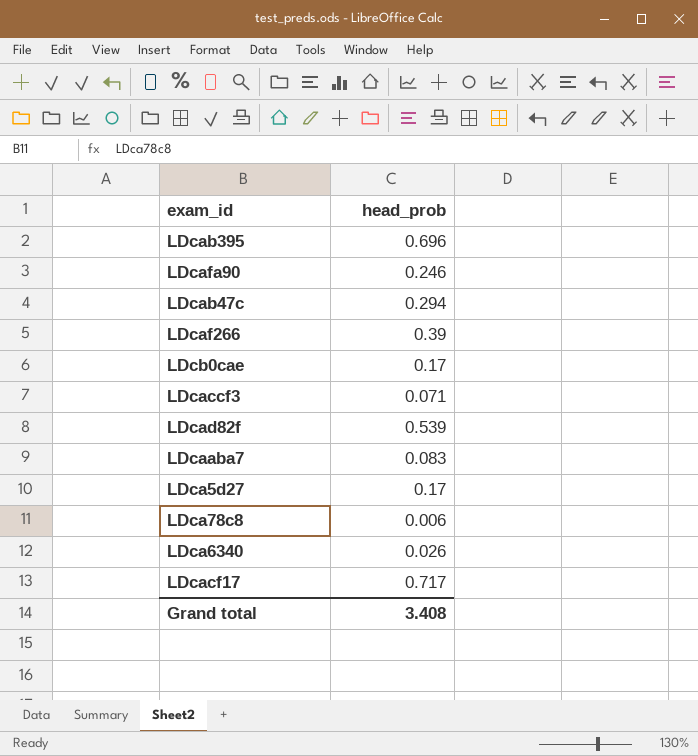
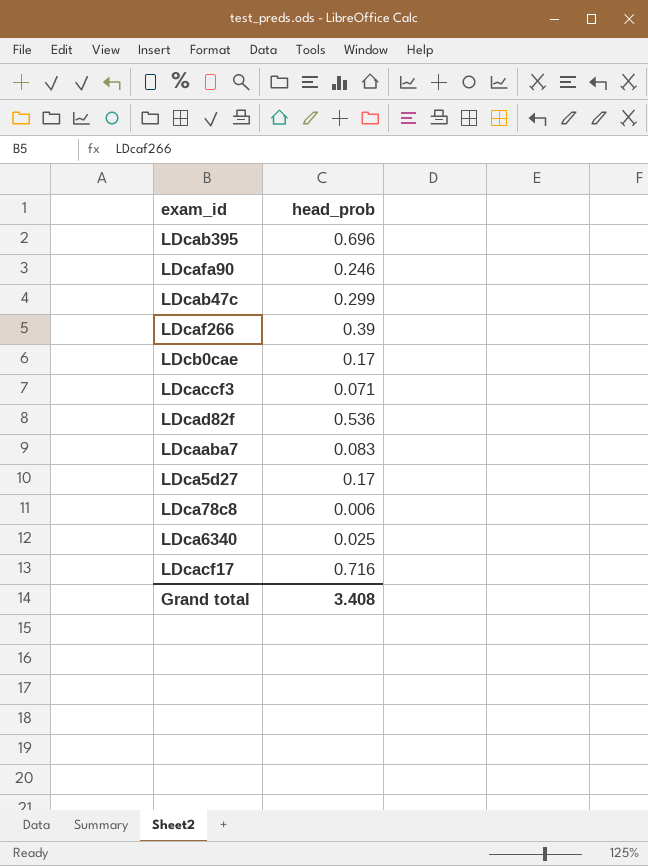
LDcab47c | head_prob: 0.294 -> 0.299
LDcad82f | head_prob: 0.539 -> 0.536
LDca6340 | head_prob: 0.026 -> 0.025
LDcacf17 | head_prob: 0.717 -> 0.716

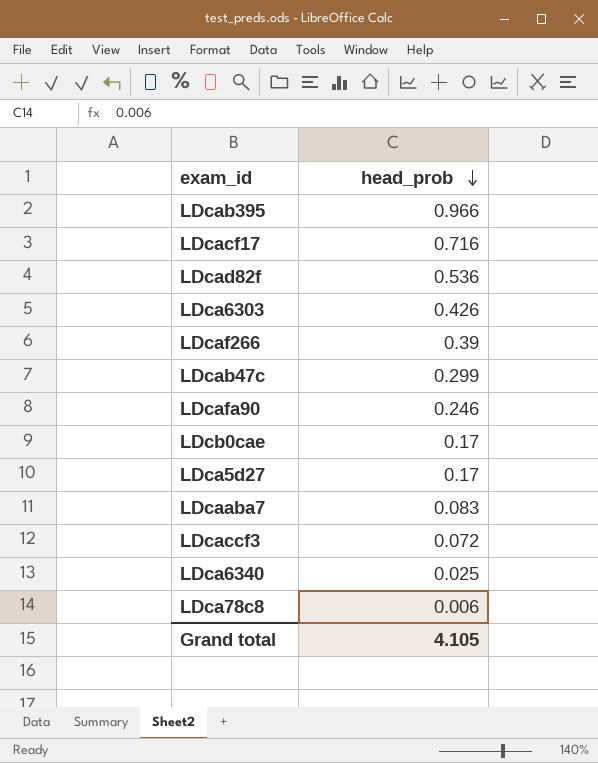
row order: none -> head_prob descending
LDcab395 | head_prob: 0.696 -> 0.966
row LDca6303: none -> 0.426
LDcaccf3 | head_prob: 0.071 -> 0.072
Grand total | head_prob: 3.408 -> 4.105

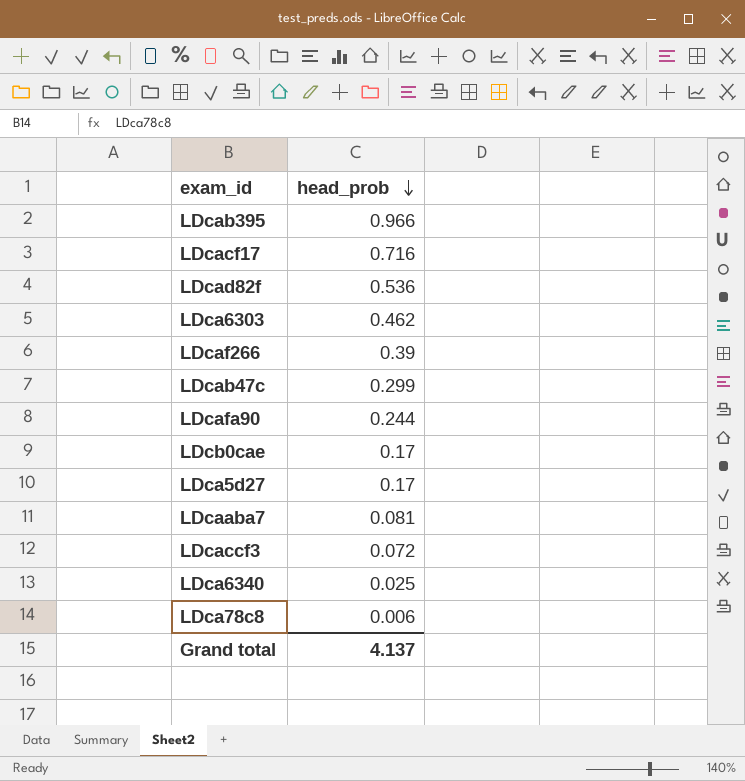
LDca6303 | head_prob: 0.426 -> 0.462
LDcafa90 | head_prob: 0.246 -> 0.244
LDcaaba7 | head_prob: 0.083 -> 0.081
Grand total | head_prob: 4.105 -> 4.137

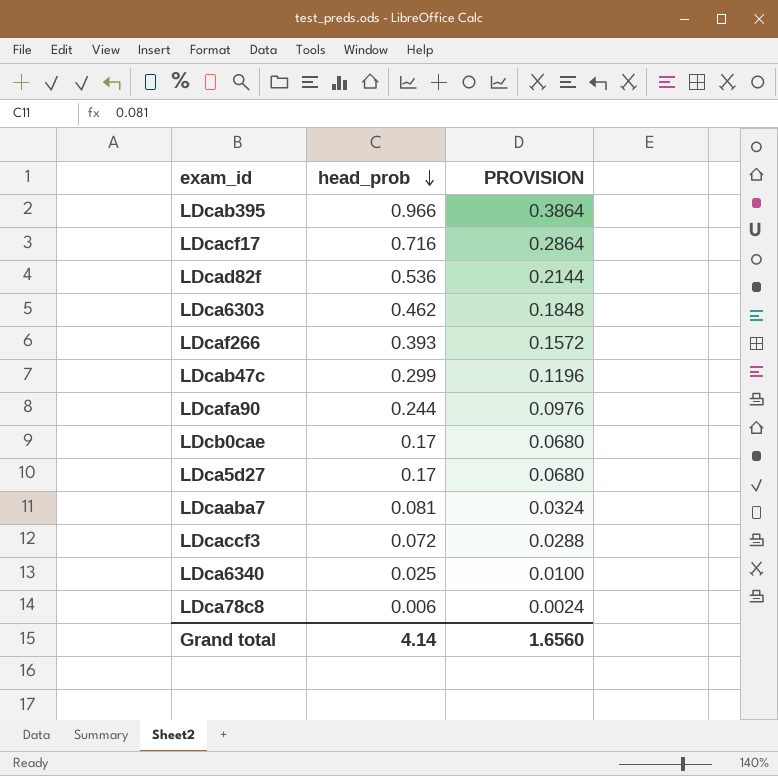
column PROVISION | formula: none -> [head_prob] * 0.4
LDcaf266 | head_prob: 0.39 -> 0.393
Grand total | head_prob: 4.137 -> 4.14

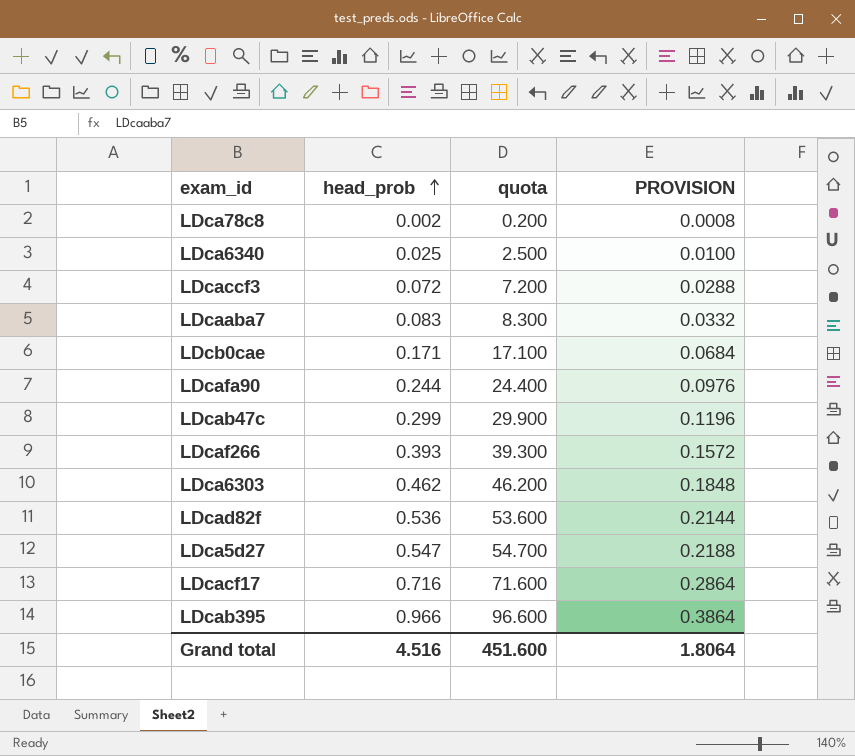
row order: head_prob descending -> head_prob ascending
column quota | formula: none -> [head_prob] * 100
LDca78c8 | head_prob: 0.006 -> 0.002
LDca78c8 | PROVISION: 0.0024 -> 0.0008
LDcaaba7 | head_prob: 0.081 -> 0.083
LDcaaba7 | PROVISION: 0.0324 -> 0.0332
LDcb0cae | head_prob: 0.17 -> 0.171
LDcb0cae | PROVISION: 0.0680 -> 0.0684
LDca5d27 | head_prob: 0.17 -> 0.547
LDca5d27 | PROVISION: 0.0680 -> 0.2188
Grand total | head_prob: 4.14 -> 4.516
Grand total | PROVISION: 1.6560 -> 1.8064

